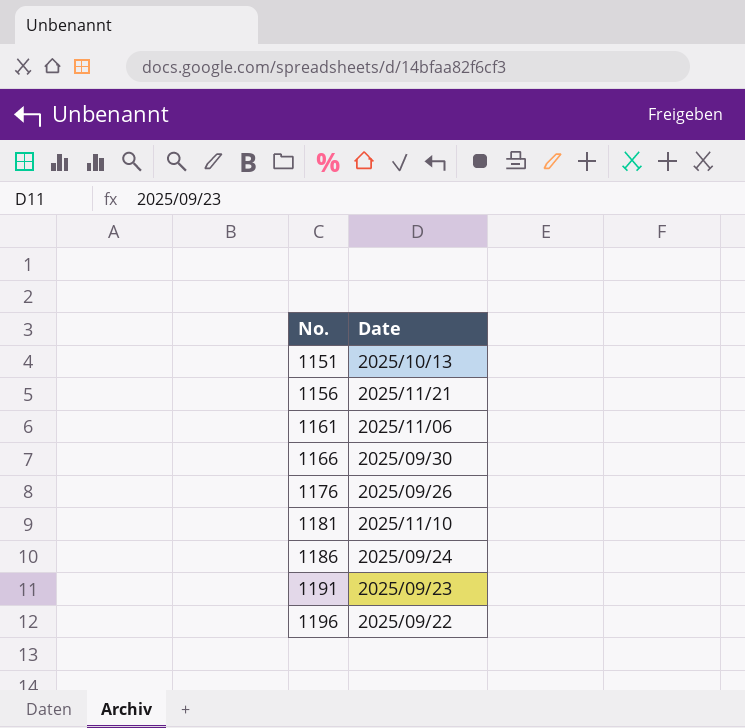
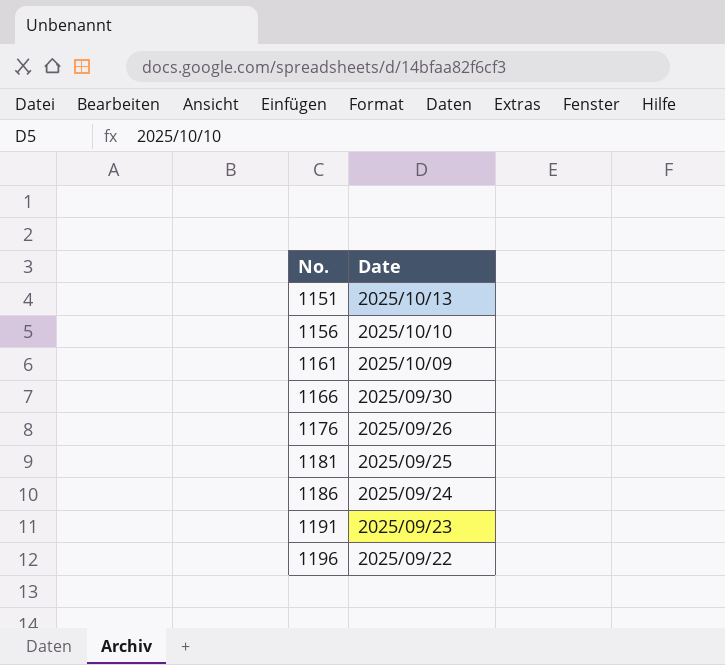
1156 | Date: 2025/11/21 -> 2025/10/10
1161 | Date: 2025/11/06 -> 2025/10/09
1181 | Date: 2025/11/10 -> 2025/09/25

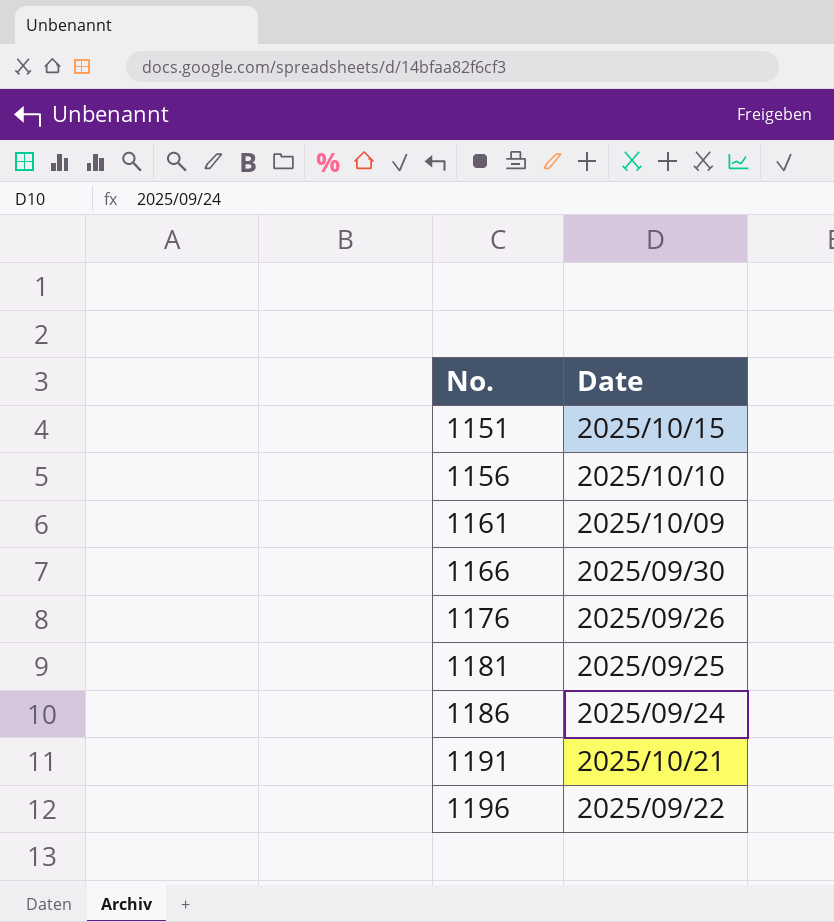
1151 | Date: 2025/10/13 -> 2025/10/15
1191 | Date: 2025/09/23 -> 2025/10/21

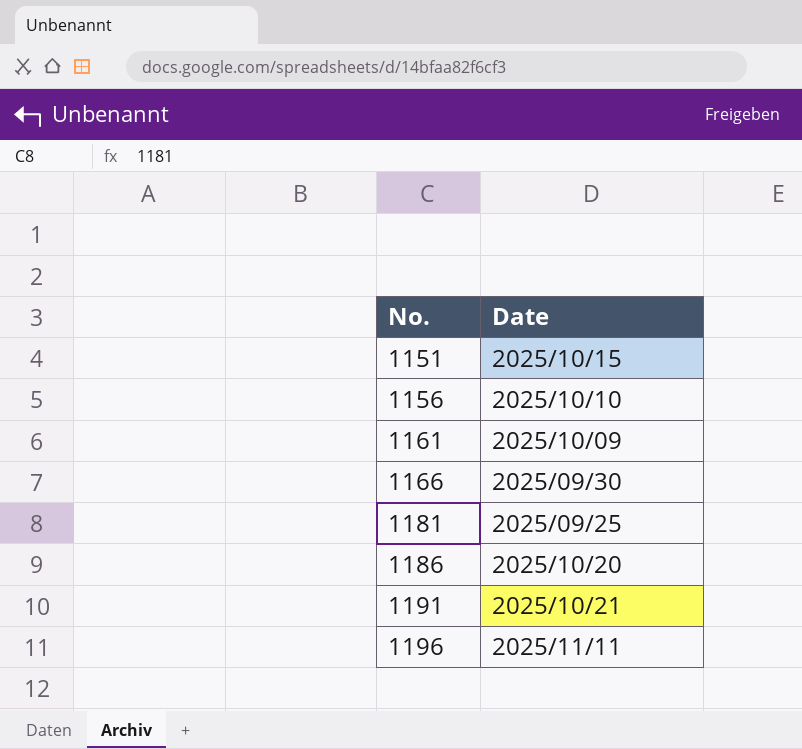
row 1176: 2025/09/26 -> none
1186 | Date: 2025/09/24 -> 2025/10/20
1196 | Date: 2025/09/22 -> 2025/11/11

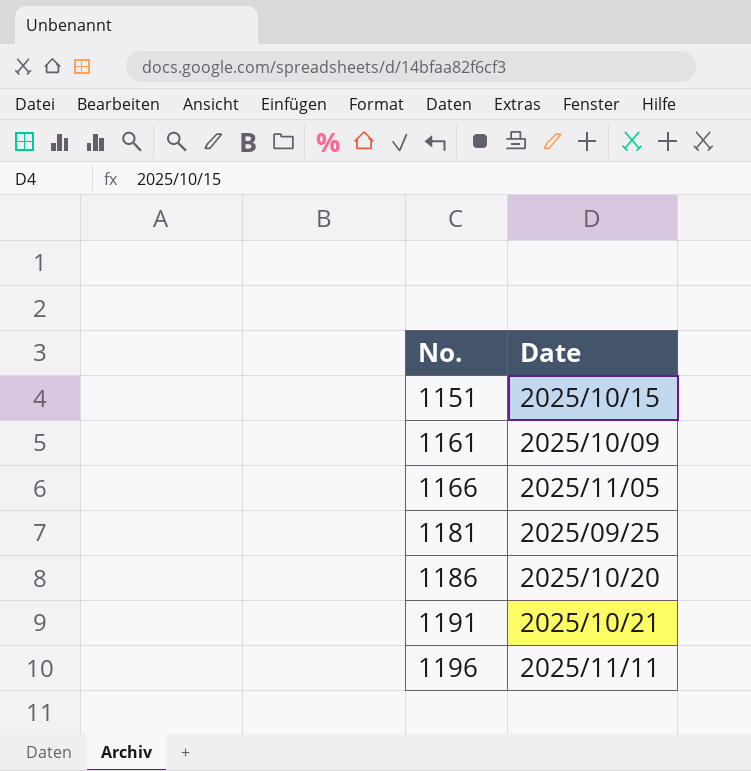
row 1156: 2025/10/10 -> none
1166 | Date: 2025/09/30 -> 2025/11/05

